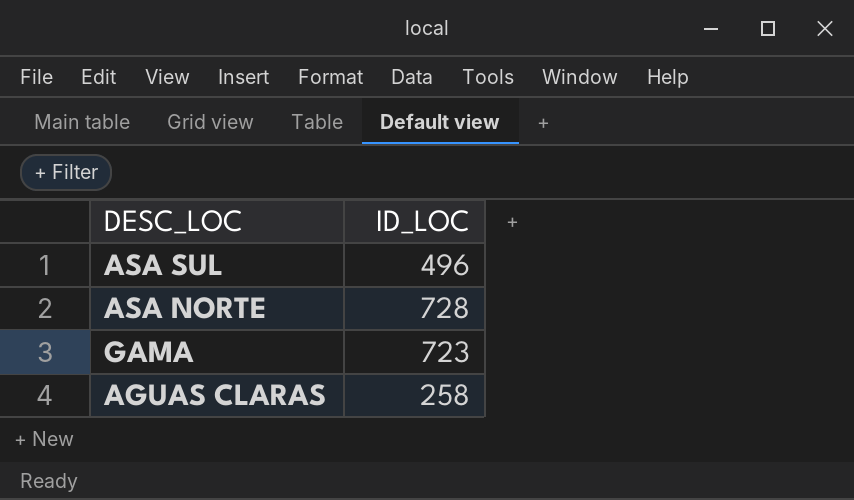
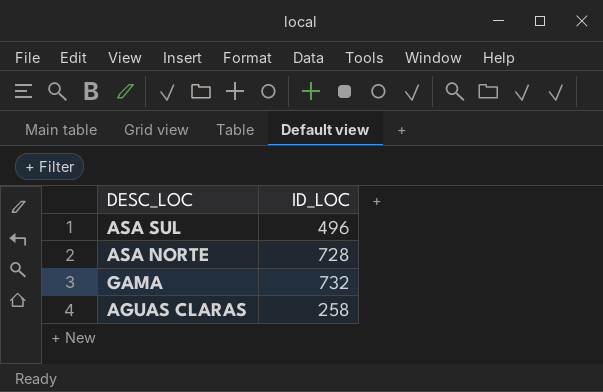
GAMA | ID_LOC: 723 -> 732

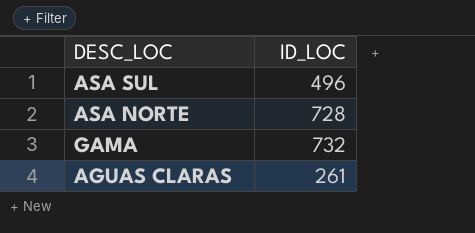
AGUAS CLARAS | ID_LOC: 258 -> 261

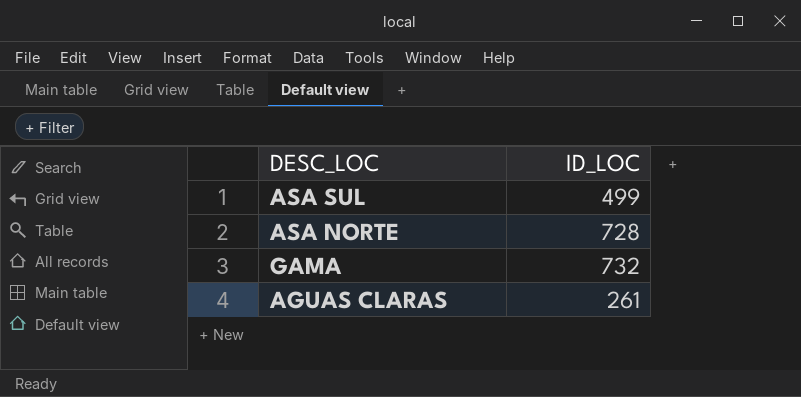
ASA SUL | ID_LOC: 496 -> 499

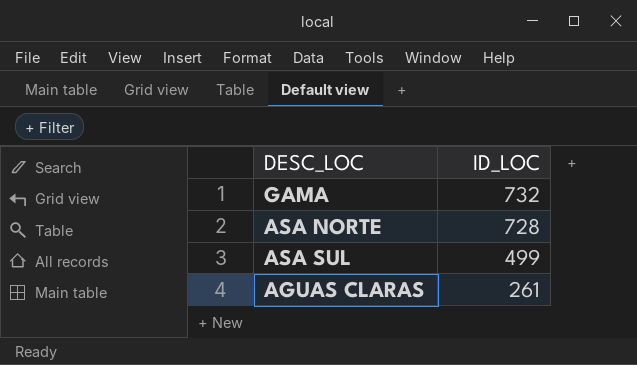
row order: none -> ID_LOC descending

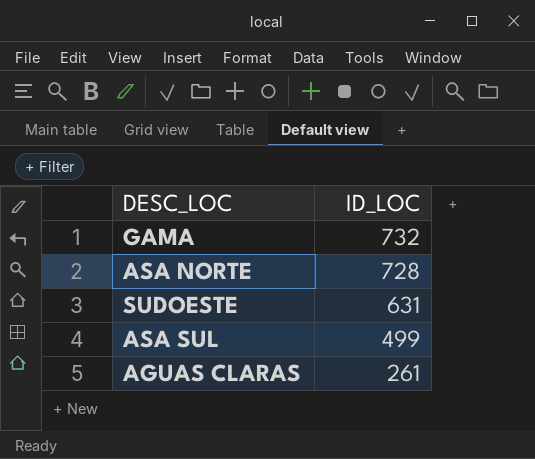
row SUDOESTE: none -> 631

